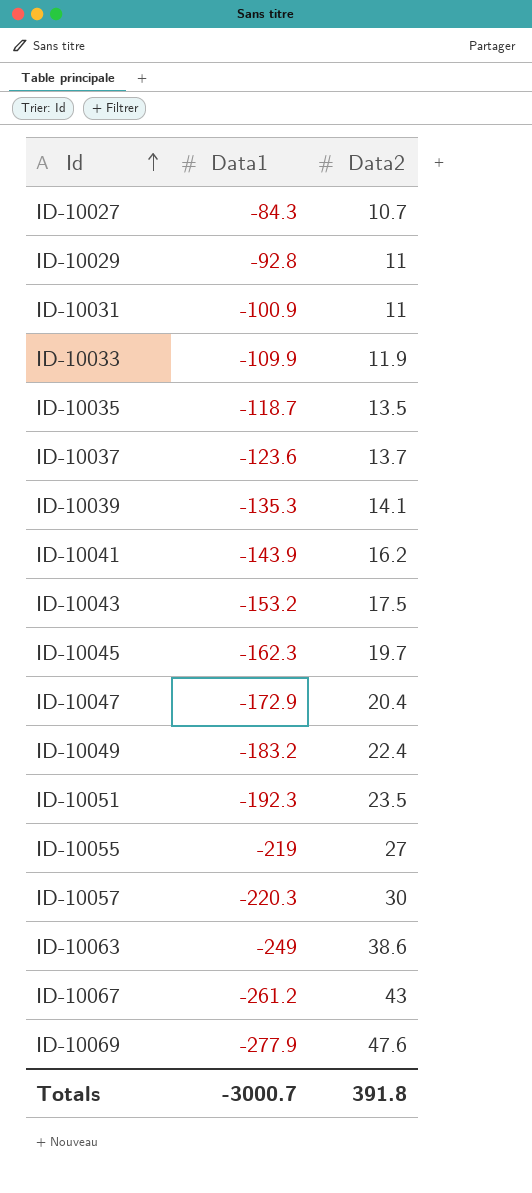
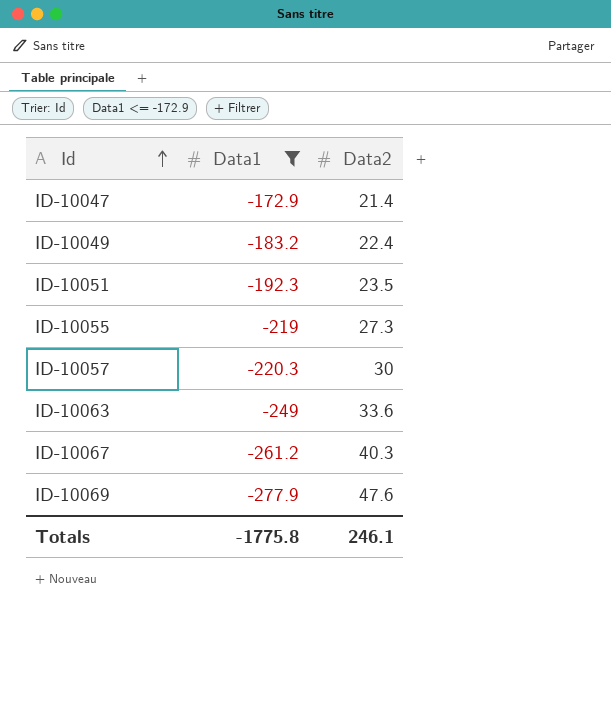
filter: none -> Data1 <= -172.9
ID-10047 | Data2: 20.4 -> 21.4
ID-10055 | Data2: 27 -> 27.3
ID-10063 | Data2: 38.6 -> 33.6
ID-10067 | Data2: 43 -> 40.3
Totals | Data1: -3000.7 -> -1775.8
Totals | Data2: 391.8 -> 246.1

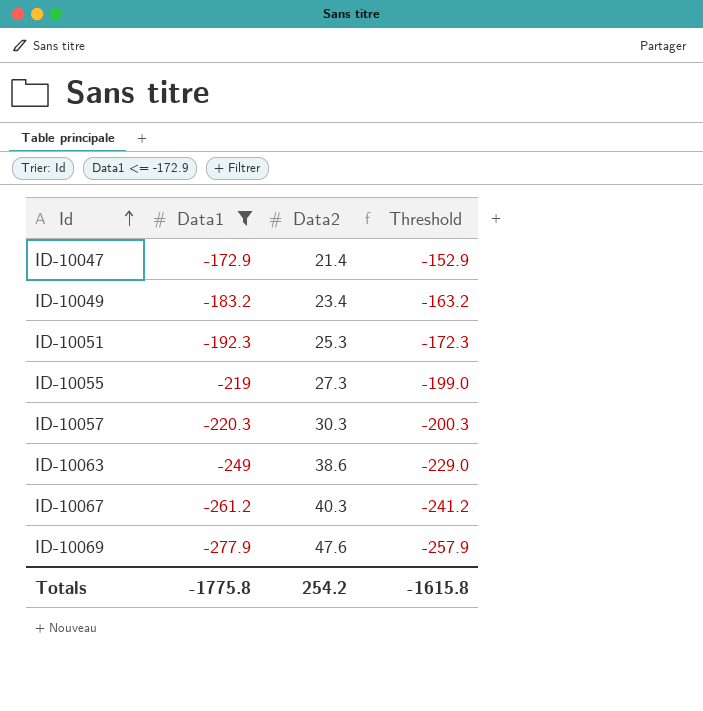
column Threshold | formula: none -> [Data1] + 20
ID-10049 | Data2: 22.4 -> 23.4
ID-10051 | Data2: 23.5 -> 25.3
ID-10057 | Data2: 30 -> 30.3
ID-10063 | Data2: 33.6 -> 38.6
Totals | Data2: 246.1 -> 254.2

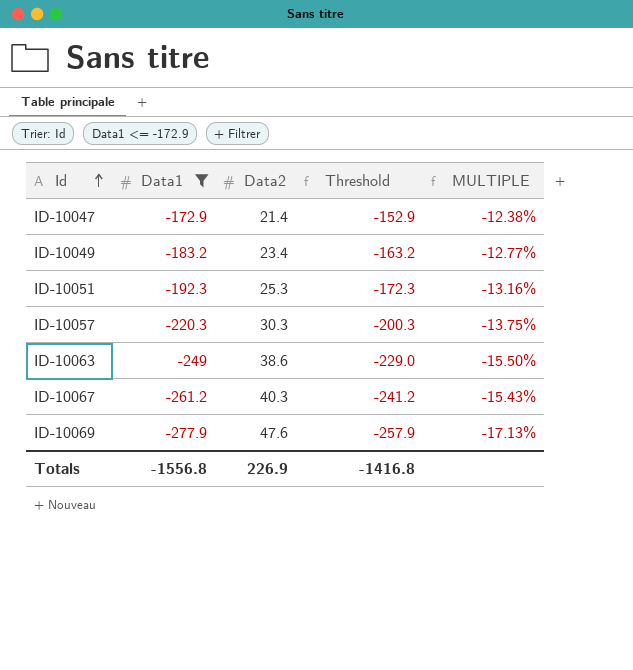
column MULTIPLE | formula: none -> [Data2] / [Data1]
row ID-10055: -219 | 27.3 | -199.0 -> none
Totals | Data1: -1775.8 -> -1556.8
Totals | Data2: 254.2 -> 226.9
Totals | Threshold: -1615.8 -> -1416.8

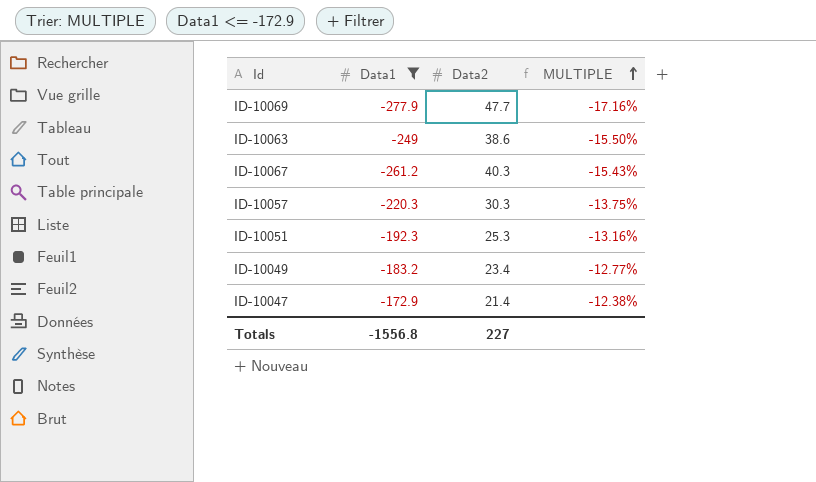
row order: Id ascending -> MULTIPLE ascending
column Threshold | formula: [Data1] + 20 -> none
ID-10069 | Data2: 47.6 -> 47.7
ID-10069 | MULTIPLE: -17.13% -> -17.16%
Totals | Data2: 226.9 -> 227

